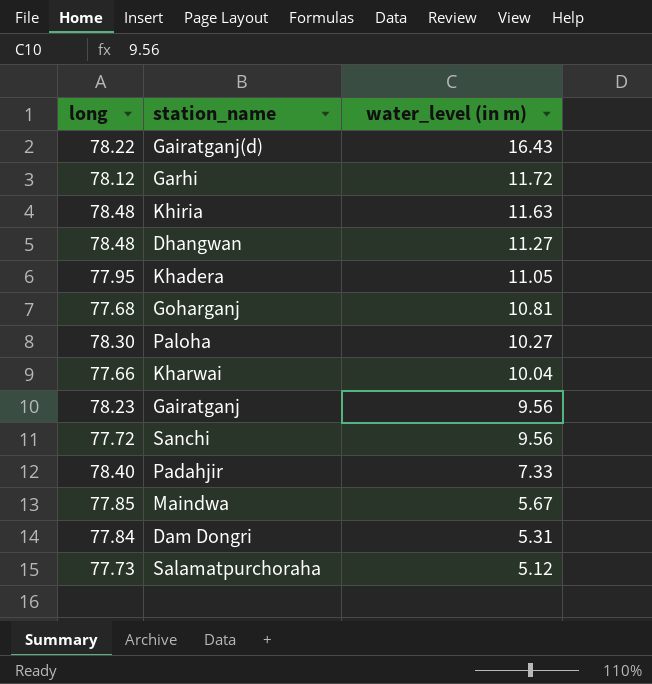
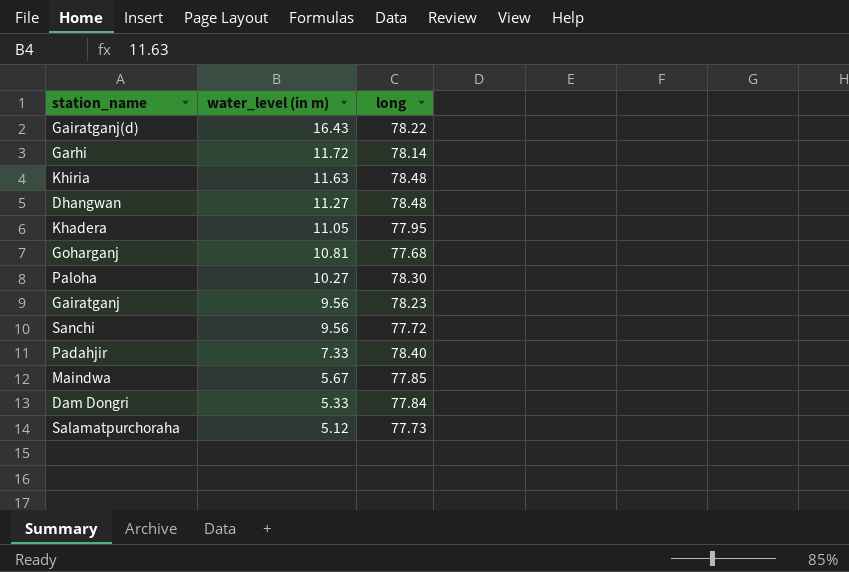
column long | position: 1 -> 3
row Kharwai: 77.66 | 10.04 -> none
Garhi | long: 78.12 -> 78.14
Dam Dongri | water_level (in m): 5.31 -> 5.33

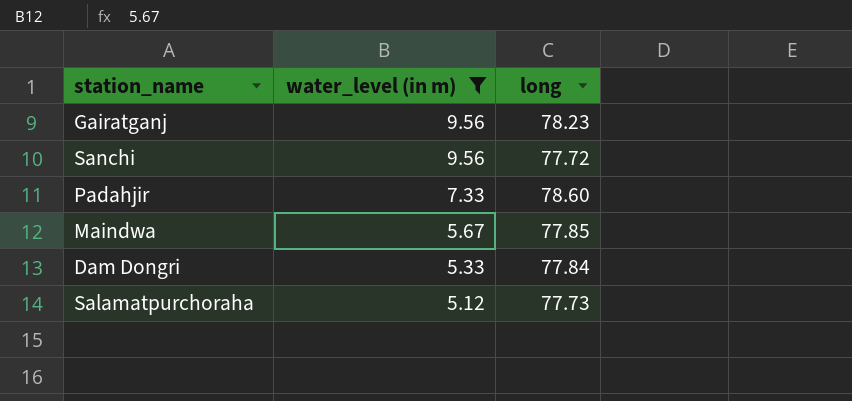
filter: none -> water_level (in m) <= 9.56
Padahjir | long: 78.40 -> 78.60

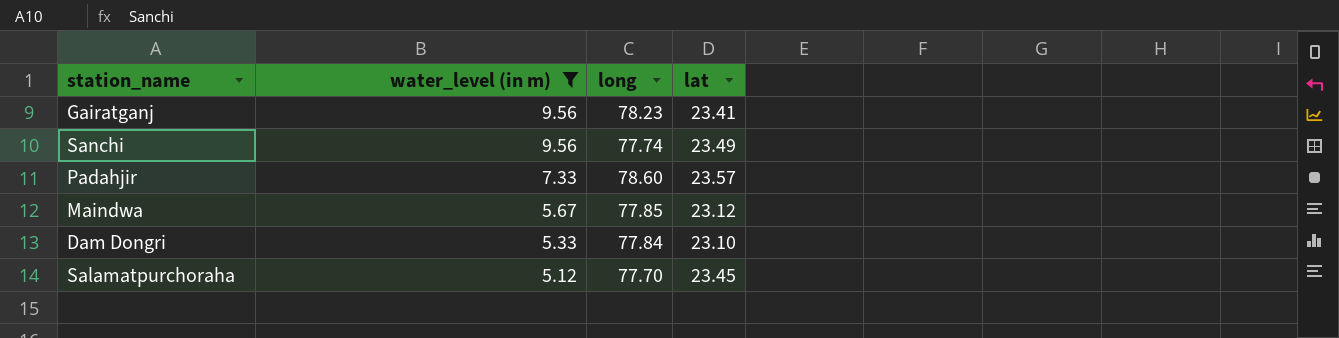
column lat | position: none -> 4
Sanchi | long: 77.72 -> 77.74
Salamatpurchoraha | long: 77.73 -> 77.70

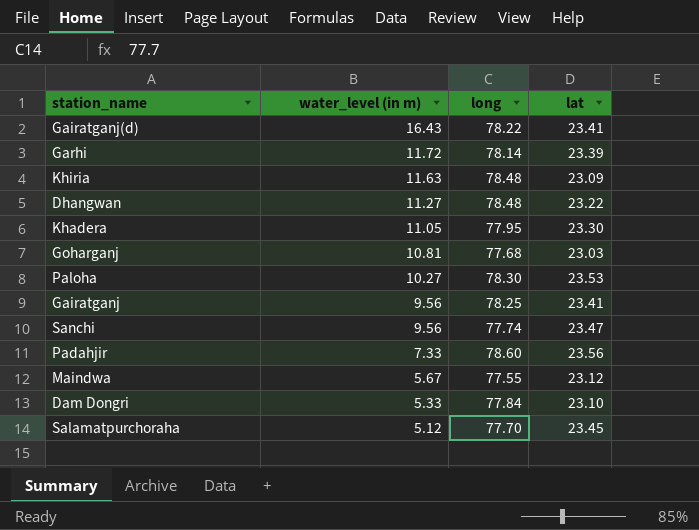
filter: water_level (in m) <= 9.56 -> none
Gairatganj | long: 78.23 -> 78.25
Sanchi | lat: 23.49 -> 23.47
Padahjir | lat: 23.57 -> 23.56
Maindwa | long: 77.85 -> 77.55

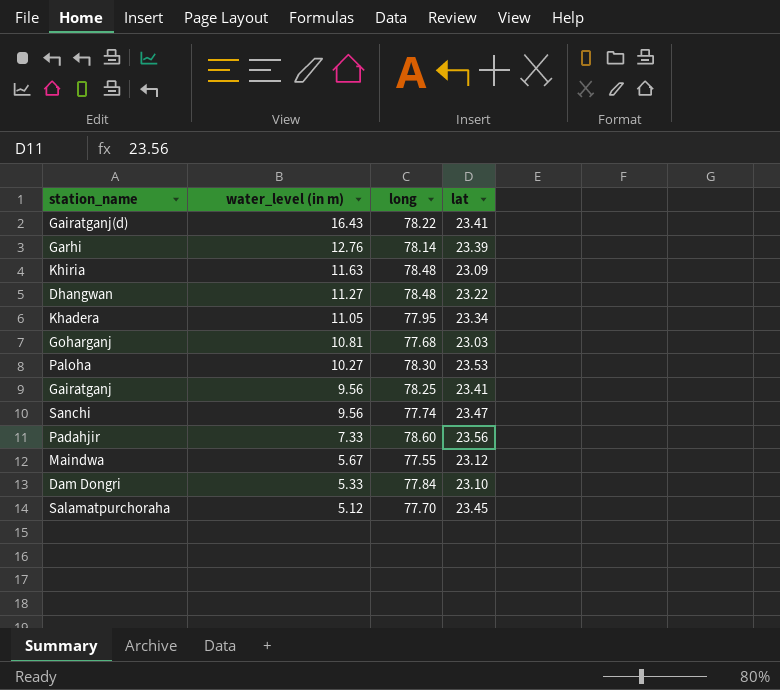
Garhi | water_level (in m): 11.72 -> 12.76
Khadera | lat: 23.30 -> 23.34

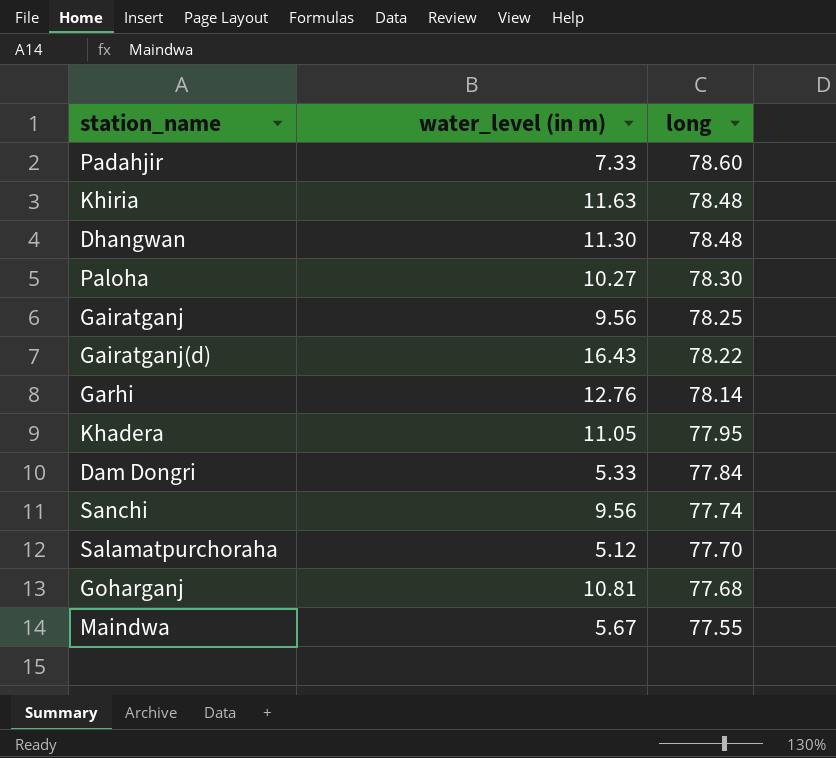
row order: water_level (in m) descending -> long descending
column lat | position: 4 -> none
Dhangwan | water_level (in m): 11.27 -> 11.30

